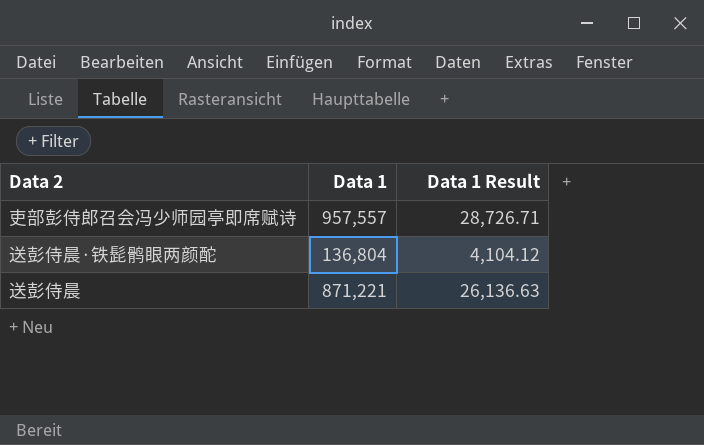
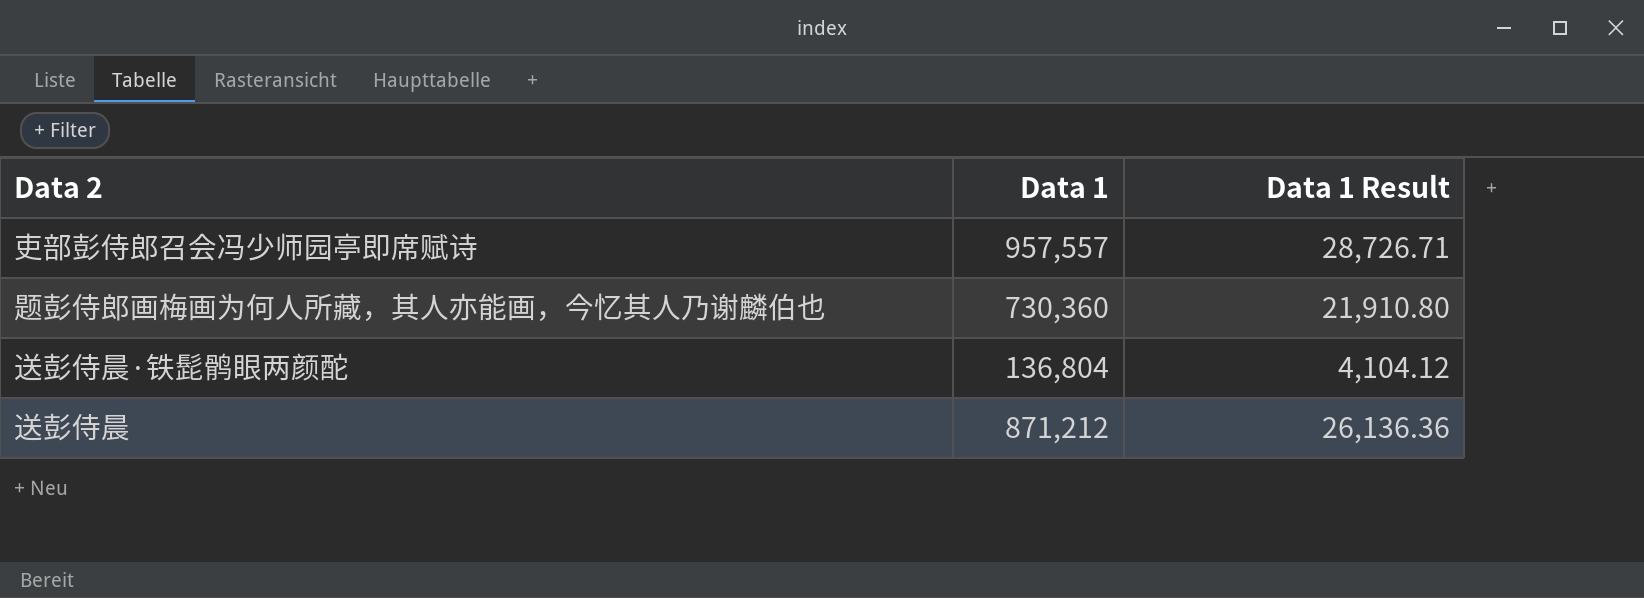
row 题彭侍郎画梅画为何人所藏，其人亦能画，今忆其人乃谢麟伯也: none -> 730,360 | 21,910.80
送彭侍晨 | Data 1: 871,221 -> 871,212
送彭侍晨 | Data 1 Result: 26,136.63 -> 26,136.36

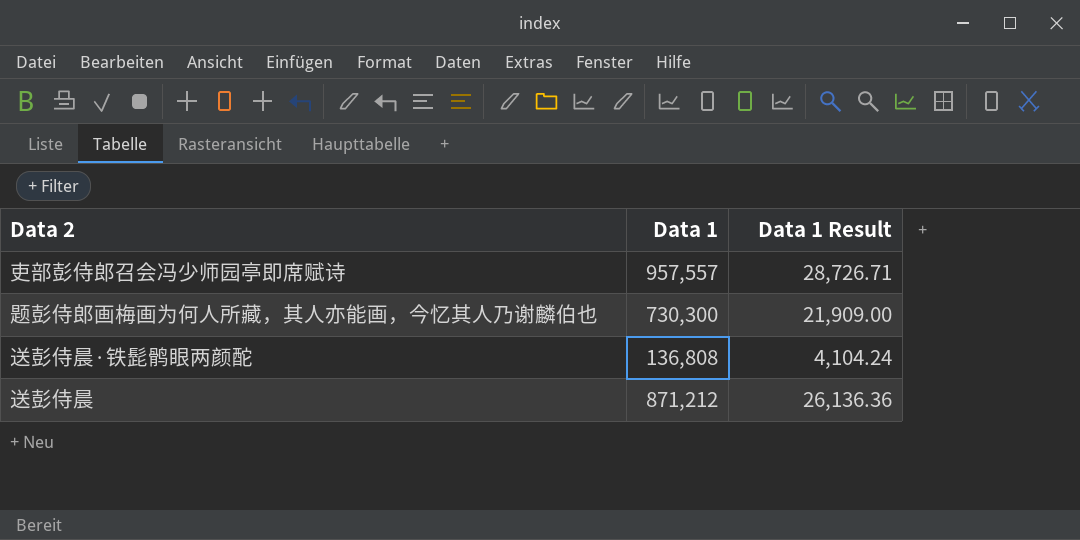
题彭侍郎画梅画为何人所藏，其人亦能画，今忆其人乃谢麟伯也 | Data 1: 730,360 -> 730,300
题彭侍郎画梅画为何人所藏，其人亦能画，今忆其人乃谢麟伯也 | Data 1 Result: 21,910.80 -> 21,909.00
送彭侍晨·铁髭鹘眼两颜酡 | Data 1: 136,804 -> 136,808
送彭侍晨·铁髭鹘眼两颜酡 | Data 1 Result: 4,104.12 -> 4,104.24

